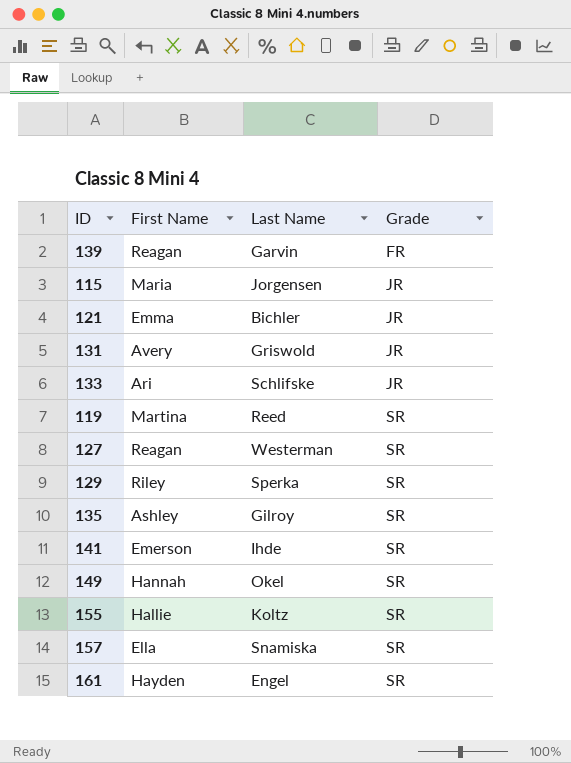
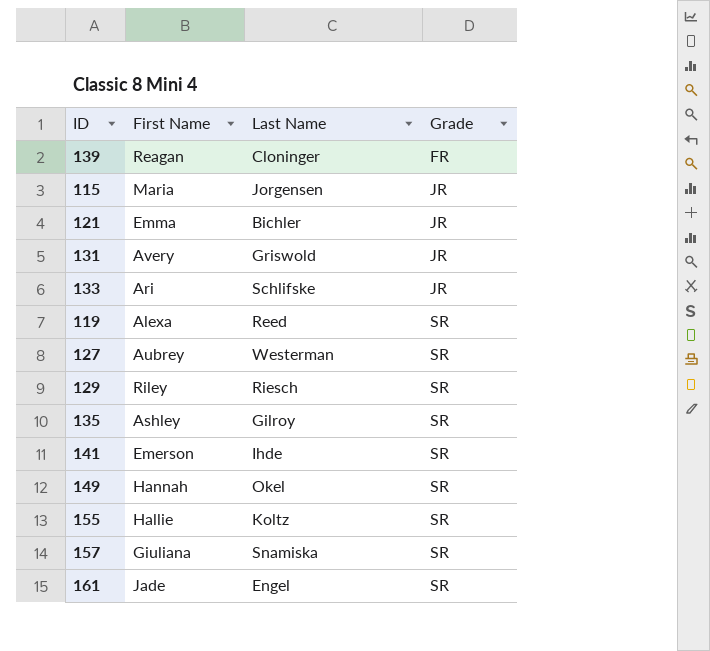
139 | Last Name: Garvin -> Cloninger
119 | First Name: Martina -> Alexa
127 | First Name: Reagan -> Aubrey
129 | Last Name: Sperka -> Riesch
157 | First Name: Ella -> Giuliana
161 | First Name: Hayden -> Jade

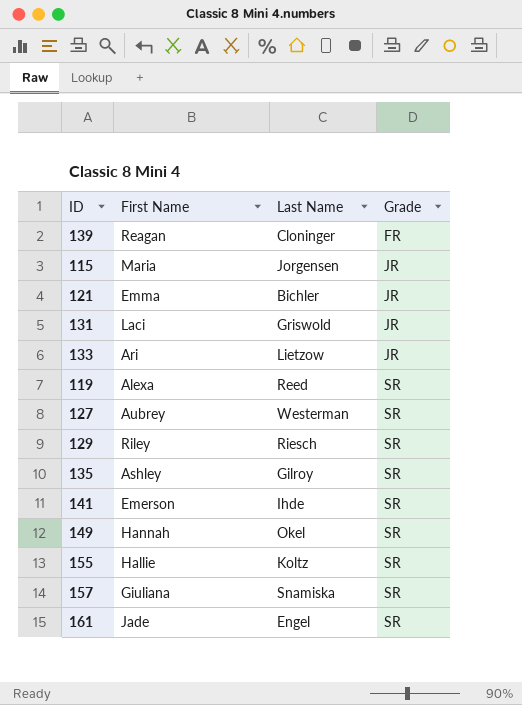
131 | First Name: Avery -> Laci
133 | Last Name: Schlifske -> Lietzow

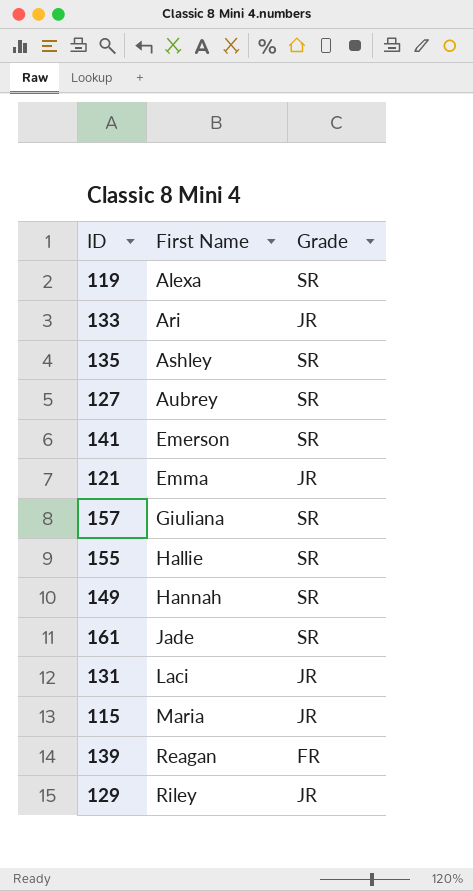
row order: Grade ascending -> First Name ascending
column Last Name | position: 3 -> none
129 | Grade: SR -> JR

